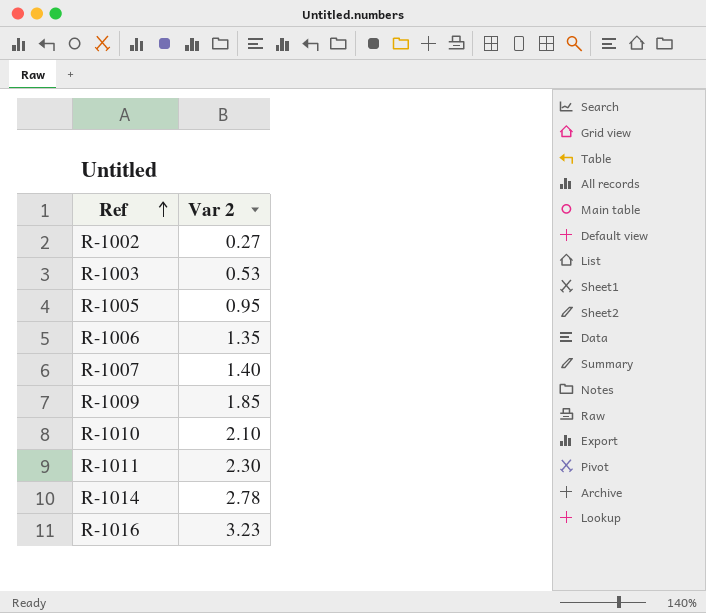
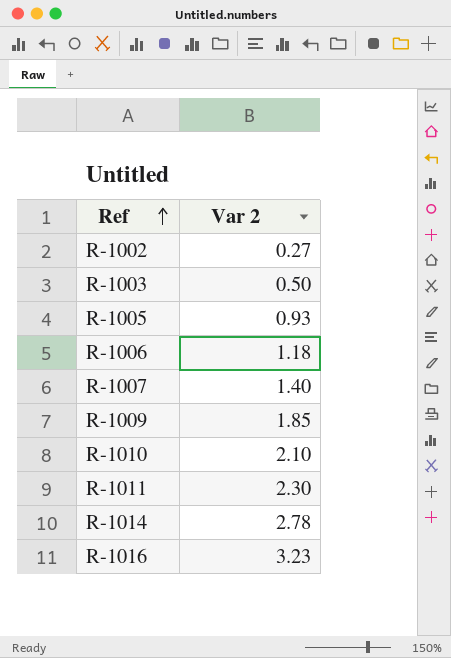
R-1003 | Var 2: 0.53 -> 0.50
R-1005 | Var 2: 0.95 -> 0.93
R-1006 | Var 2: 1.35 -> 1.18

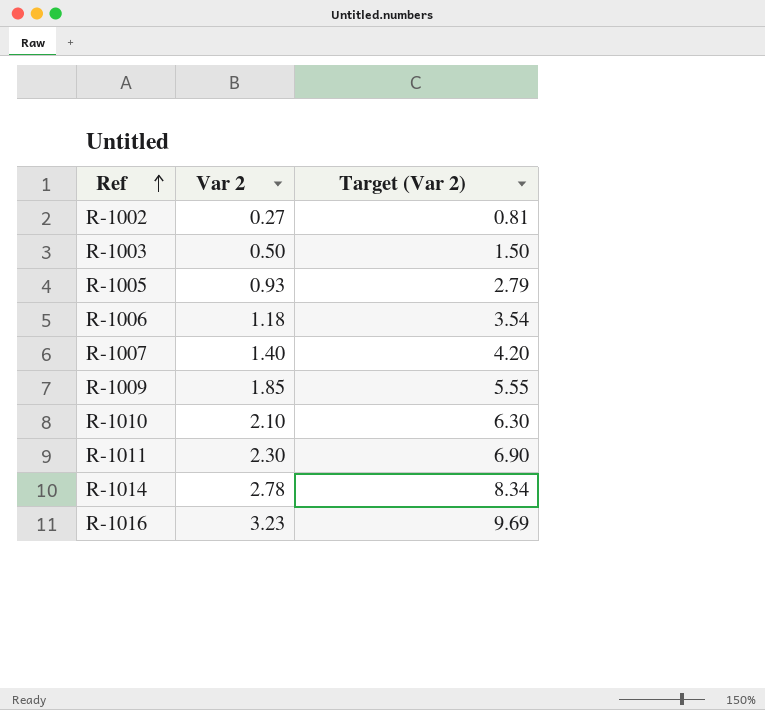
column Target (Var 2) | formula: none -> [Var 2] * 3

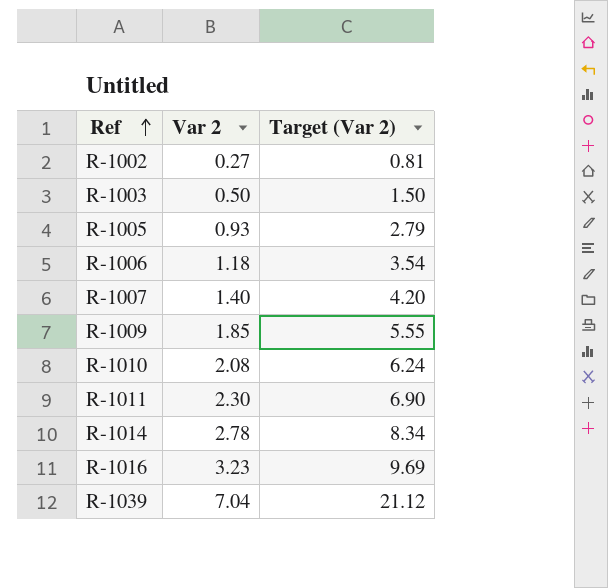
R-1010 | Var 2: 2.10 -> 2.08
R-1010 | Target (Var 2): 6.30 -> 6.24
row R-1039: none -> 7.04 | 21.12

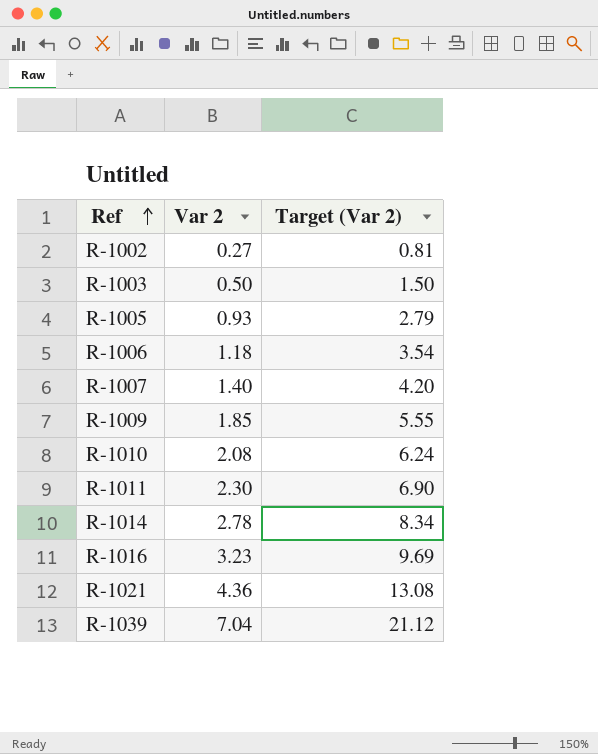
row R-1021: none -> 4.36 | 13.08

